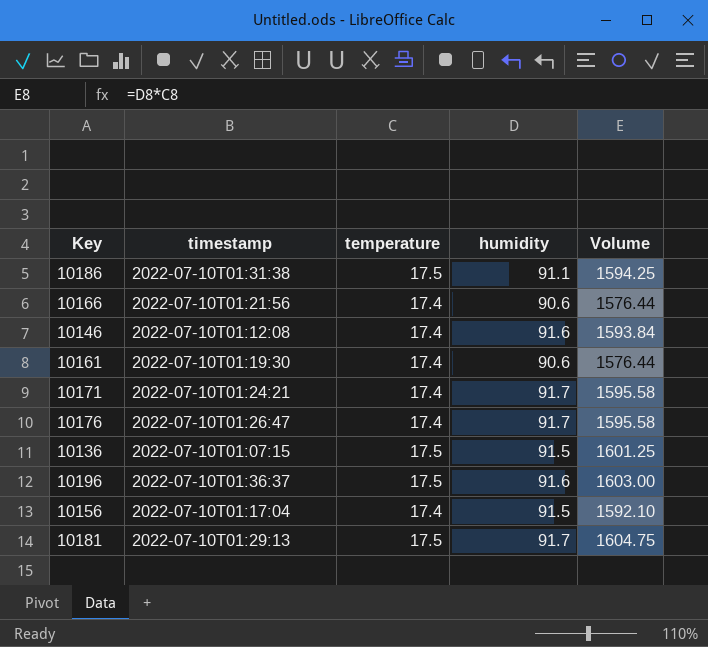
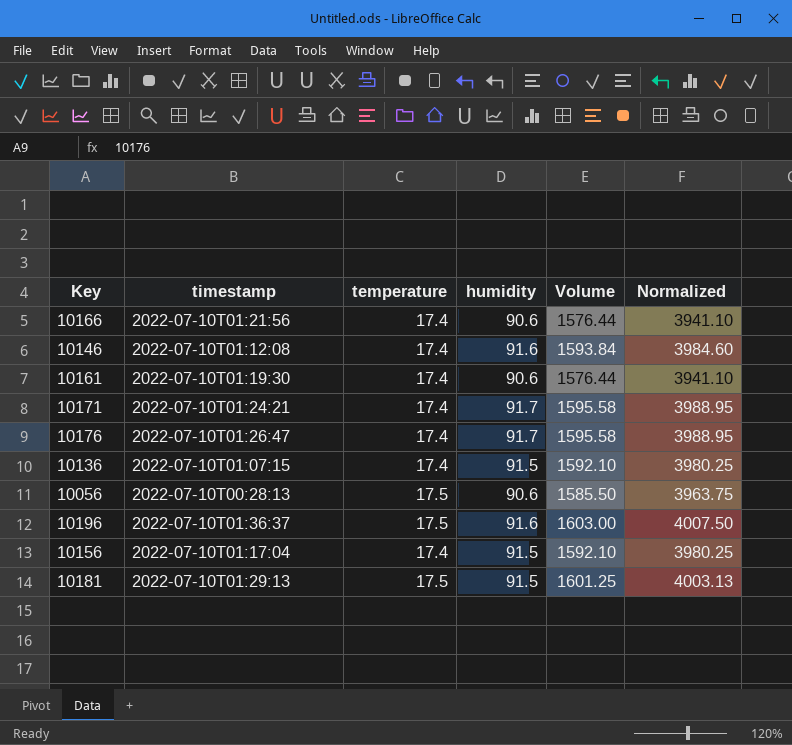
column Normalized | formula: none -> [Volume] * 2.5
row 10186: 2022-07-10T01:31:38 | 17.5 | 91.1 | 1594.25 -> none
10136 | temperature: 17.5 -> 17.4
10136 | Volume: 1601.25 -> 1592.10
row 10056: none -> 2022-07-10T00:28:13 | 17.5 | 90.6 | 1585.50 | 3963.75
10181 | humidity: 91.7 -> 91.5
10181 | Volume: 1604.75 -> 1601.25

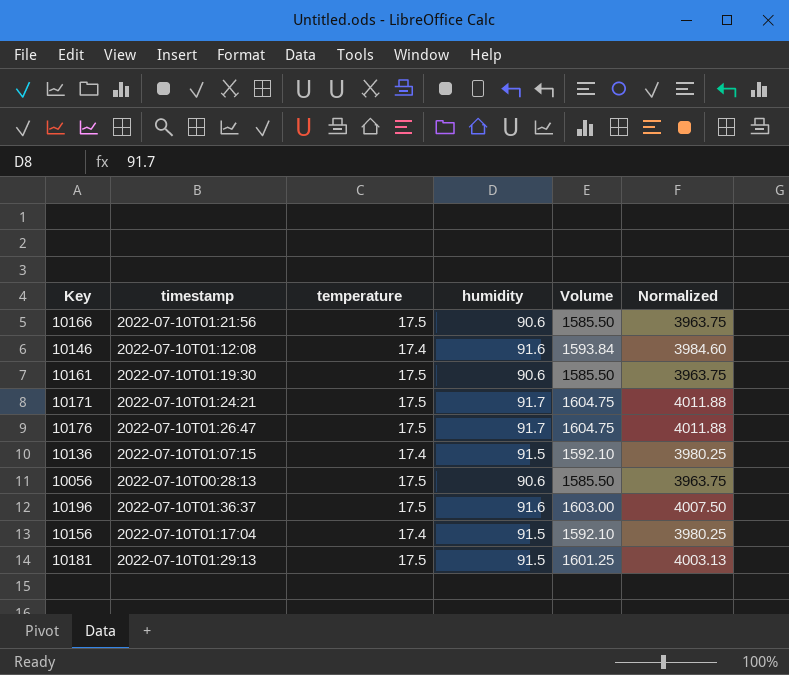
10166 | temperature: 17.4 -> 17.5
10166 | Volume: 1576.44 -> 1585.50
10166 | Normalized: 3941.10 -> 3963.75
10161 | temperature: 17.4 -> 17.5
10161 | Volume: 1576.44 -> 1585.50
10161 | Normalized: 3941.10 -> 3963.75
10171 | temperature: 17.4 -> 17.5
10171 | Volume: 1595.58 -> 1604.75
10171 | Normalized: 3988.95 -> 4011.88
10176 | temperature: 17.4 -> 17.5
10176 | Volume: 1595.58 -> 1604.75
10176 | Normalized: 3988.95 -> 4011.88

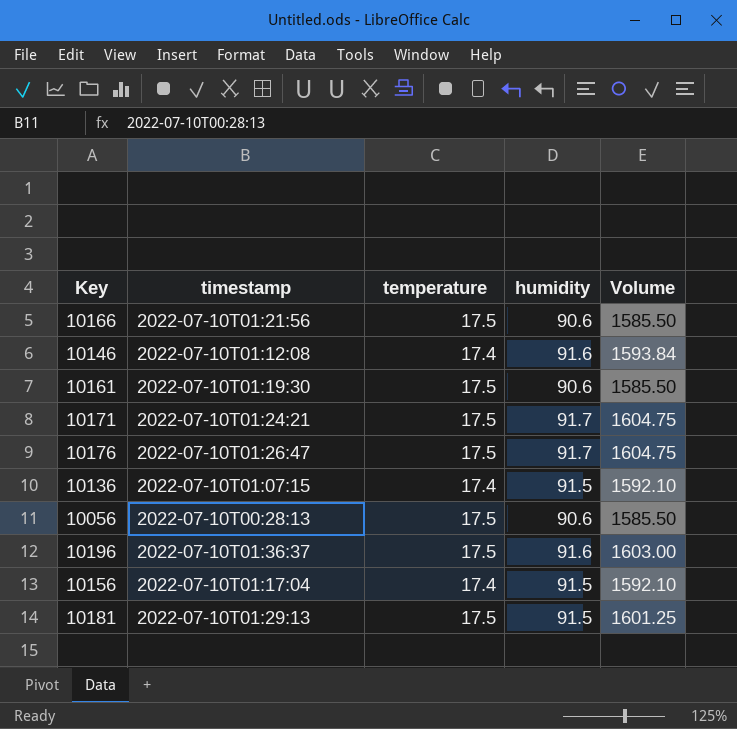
column Normalized | formula: [Volume] * 2.5 -> none

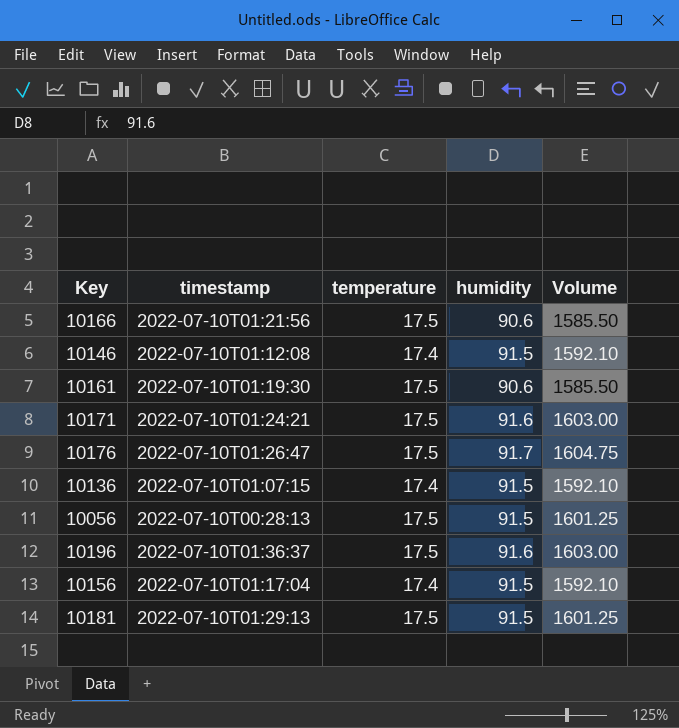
10146 | humidity: 91.6 -> 91.5
10146 | Volume: 1593.84 -> 1592.10
10171 | humidity: 91.7 -> 91.6
10171 | Volume: 1604.75 -> 1603.00
10056 | humidity: 90.6 -> 91.5
10056 | Volume: 1585.50 -> 1601.25

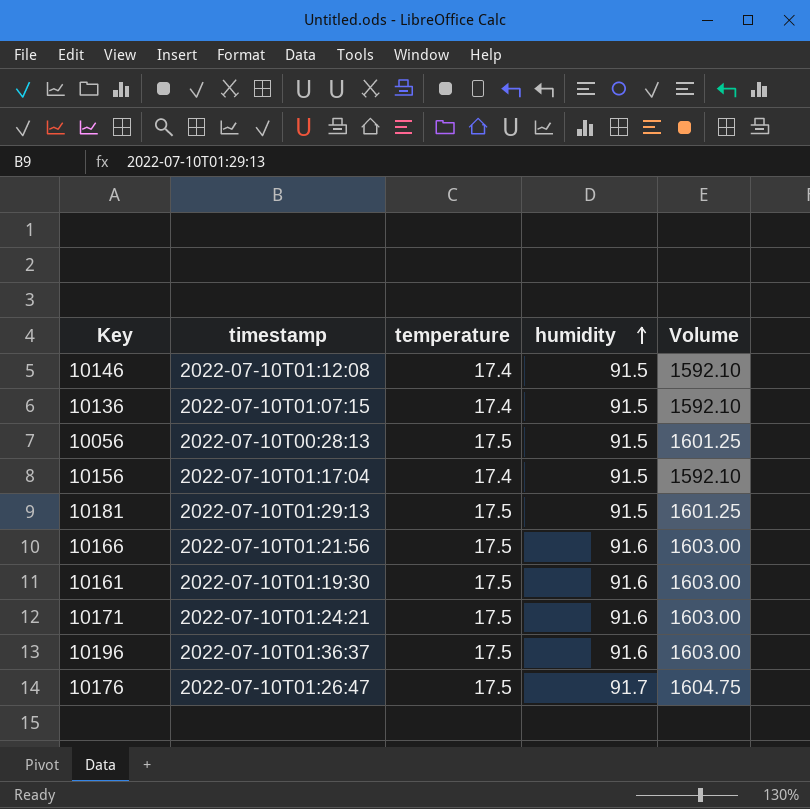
row order: none -> humidity ascending
10166 | humidity: 90.6 -> 91.6
10166 | Volume: 1585.50 -> 1603.00
10161 | humidity: 90.6 -> 91.6
10161 | Volume: 1585.50 -> 1603.00

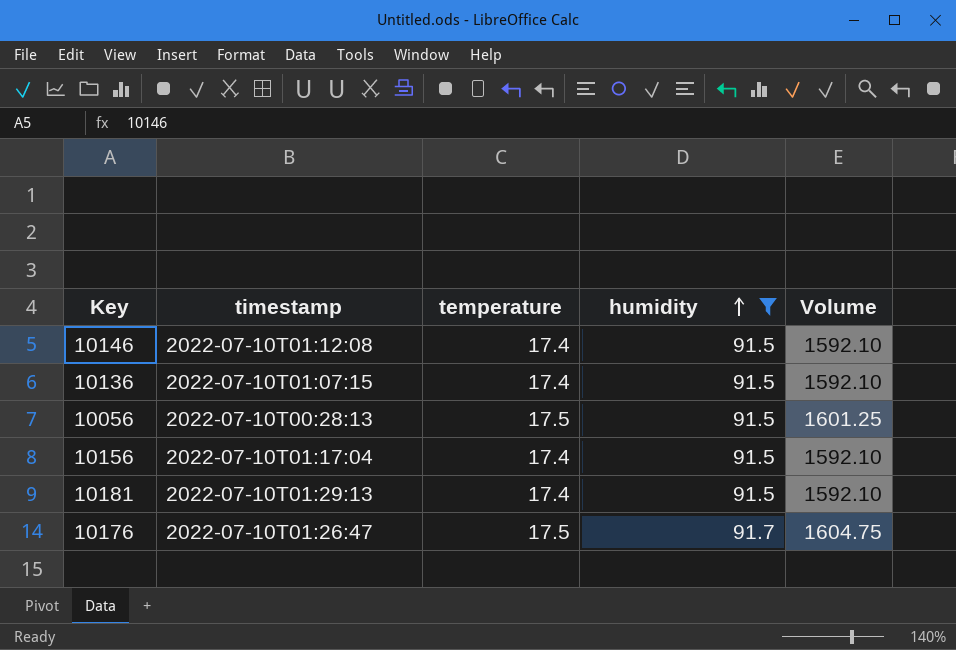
filter: none -> humidity != 91.6
10181 | temperature: 17.5 -> 17.4
10181 | Volume: 1601.25 -> 1592.10

